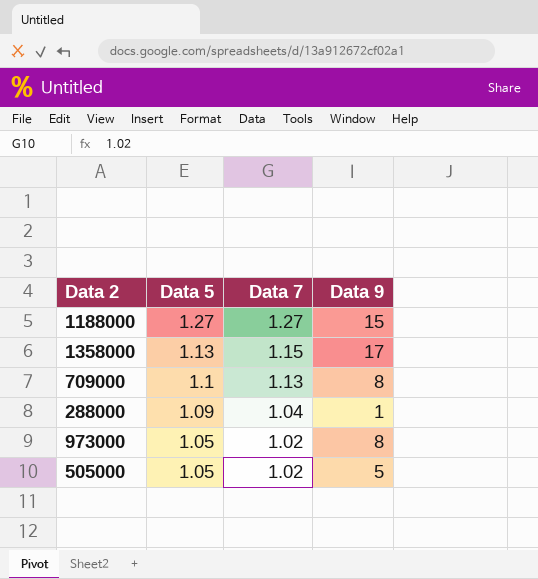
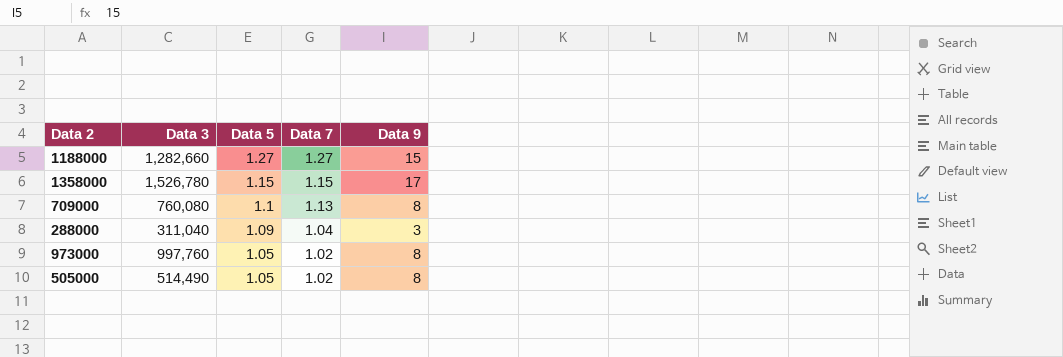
column Data 3 | position: none -> 2
1358000 | Data 5: 1.13 -> 1.15
288000 | Data 9: 1 -> 3
505000 | Data 9: 5 -> 8

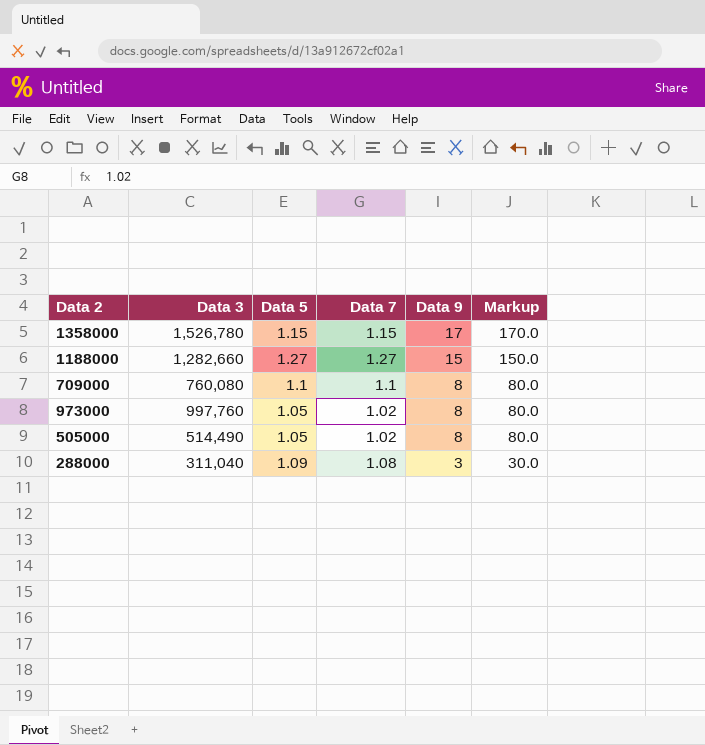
row order: Data 5 descending -> Data 9 descending
column Markup | formula: none -> [Data 9] * 10
709000 | Data 7: 1.13 -> 1.1
288000 | Data 7: 1.04 -> 1.08

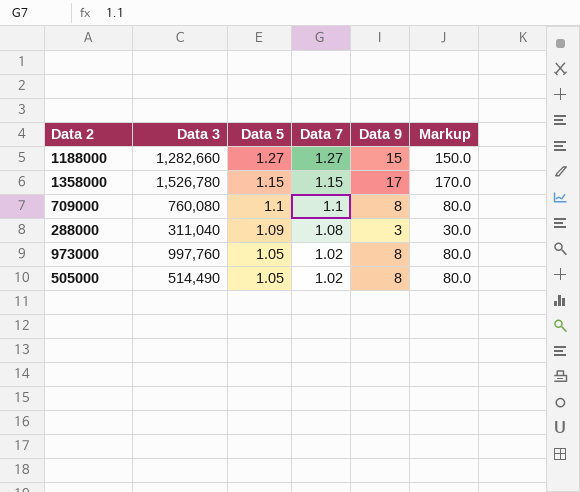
row order: Data 9 descending -> Data 5 descending

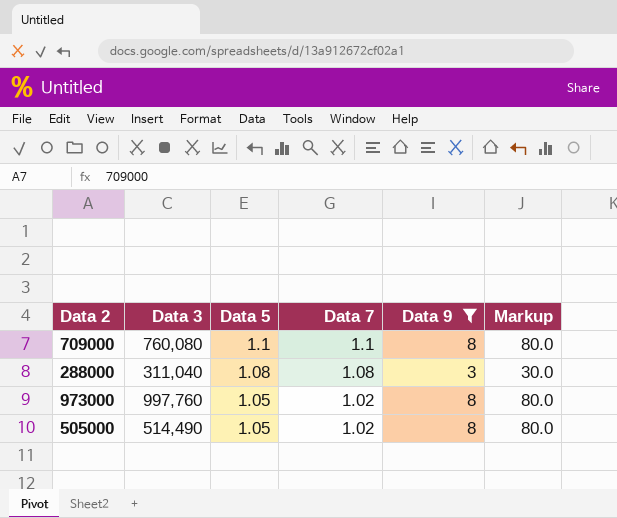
filter: none -> Data 9 <= 8
288000 | Data 5: 1.09 -> 1.08

